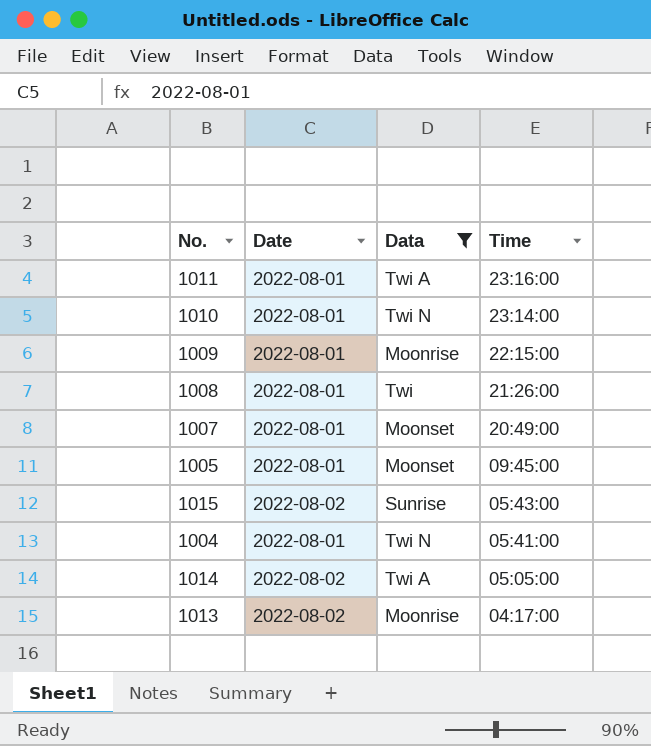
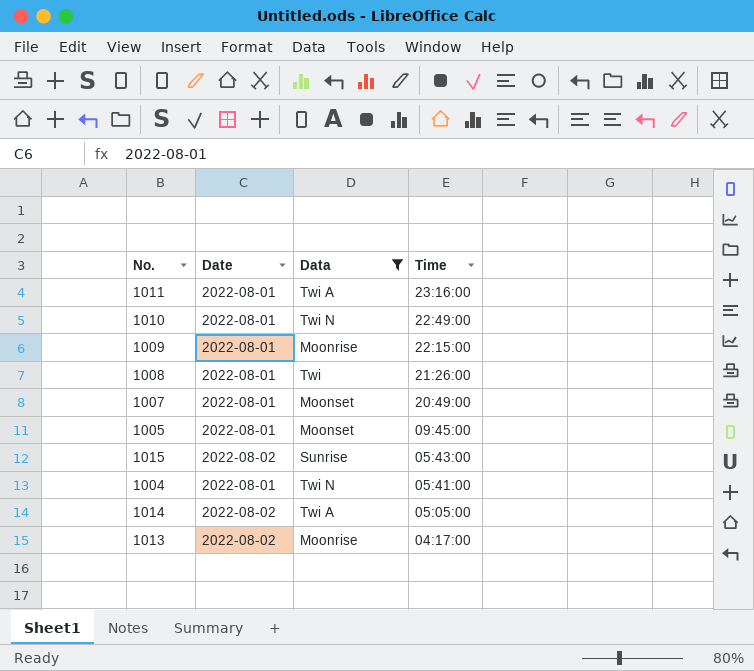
1010 | Time: 23:14:00 -> 22:49:00

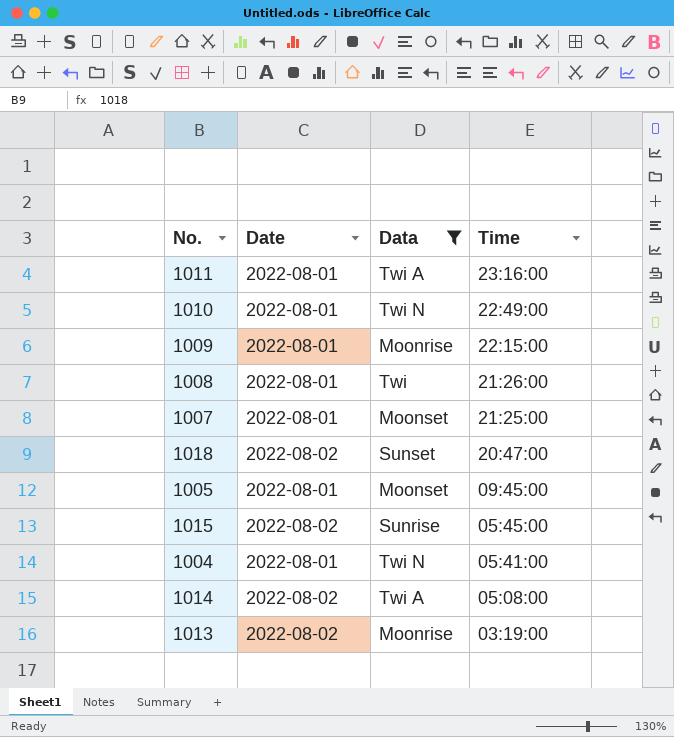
1007 | Time: 20:49:00 -> 21:25:00
row 1018: none -> 2022-08-02 | Sunset | 20:47:00
1015 | Time: 05:43:00 -> 05:45:00
1014 | Time: 05:05:00 -> 05:08:00
1013 | Time: 04:17:00 -> 03:19:00

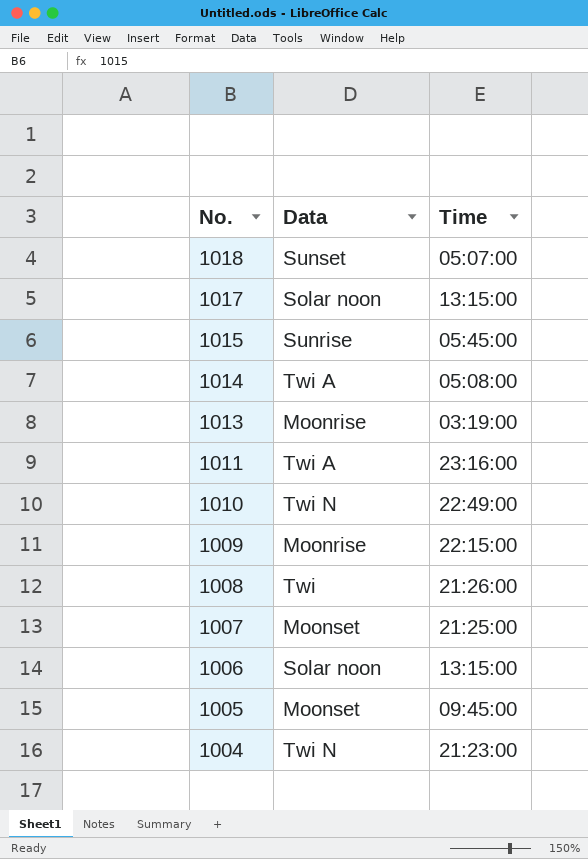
filter: Data != Solar noon -> none
row order: Time descending -> No. descending
column Date | position: 2 -> none
1018 | Time: 20:47:00 -> 05:07:00
1004 | Time: 05:41:00 -> 21:23:00

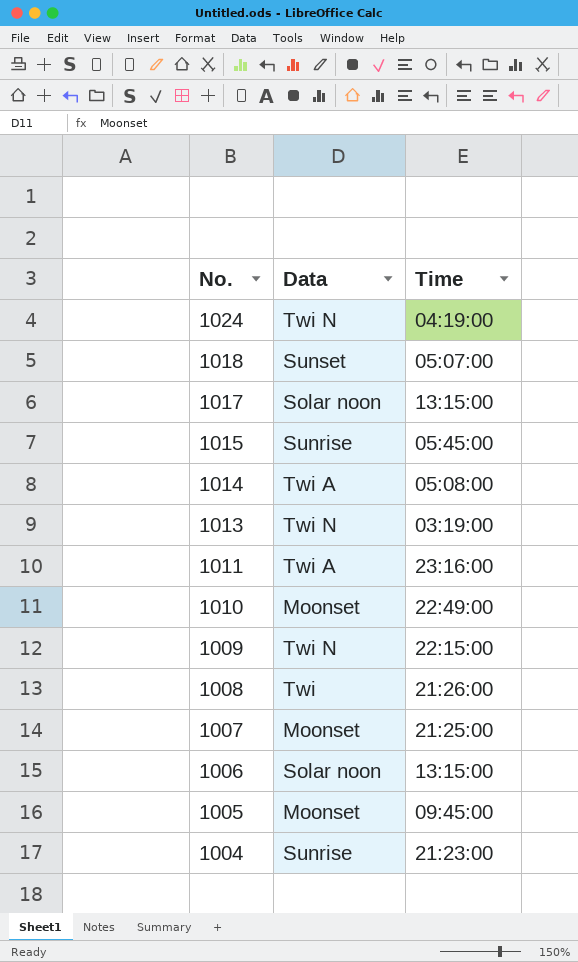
row 1024: none -> Twi N | 04:19:00
1013 | Data: Moonrise -> Twi N
1010 | Data: Twi N -> Moonset
1009 | Data: Moonrise -> Twi N
1004 | Data: Twi N -> Sunrise

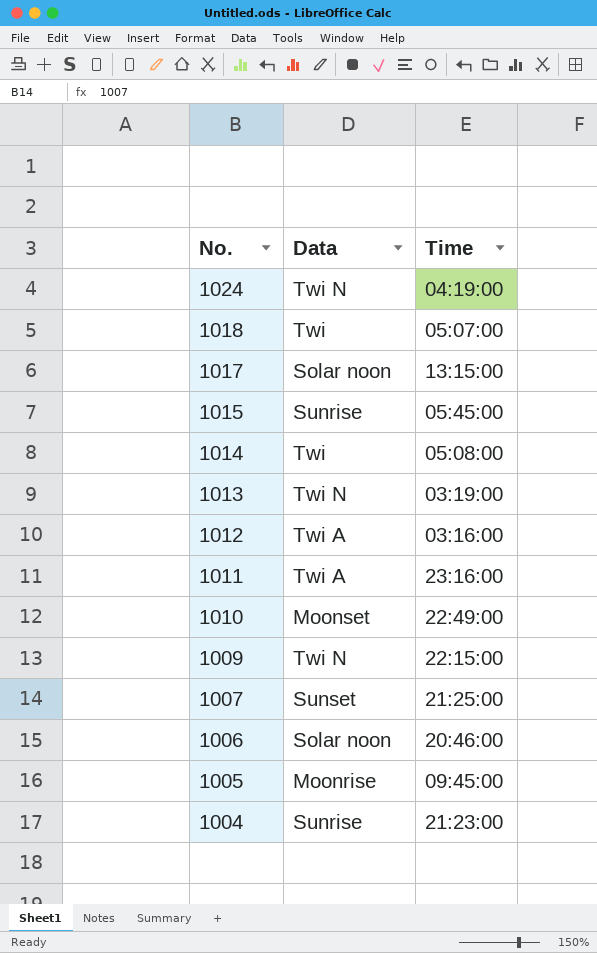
row 1008: Twi | 21:26:00 -> none
1018 | Data: Sunset -> Twi
1014 | Data: Twi A -> Twi
row 1012: none -> Twi A | 03:16:00
1007 | Data: Moonset -> Sunset
1006 | Time: 13:15:00 -> 20:46:00
1005 | Data: Moonset -> Moonrise

